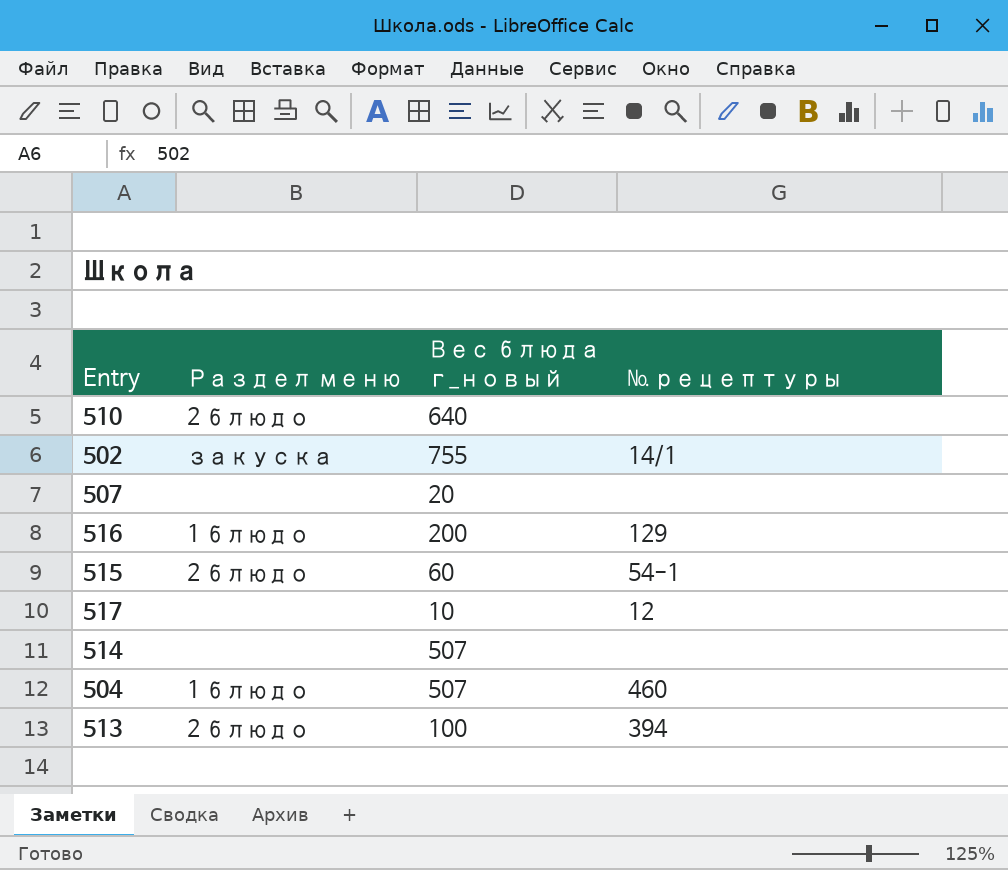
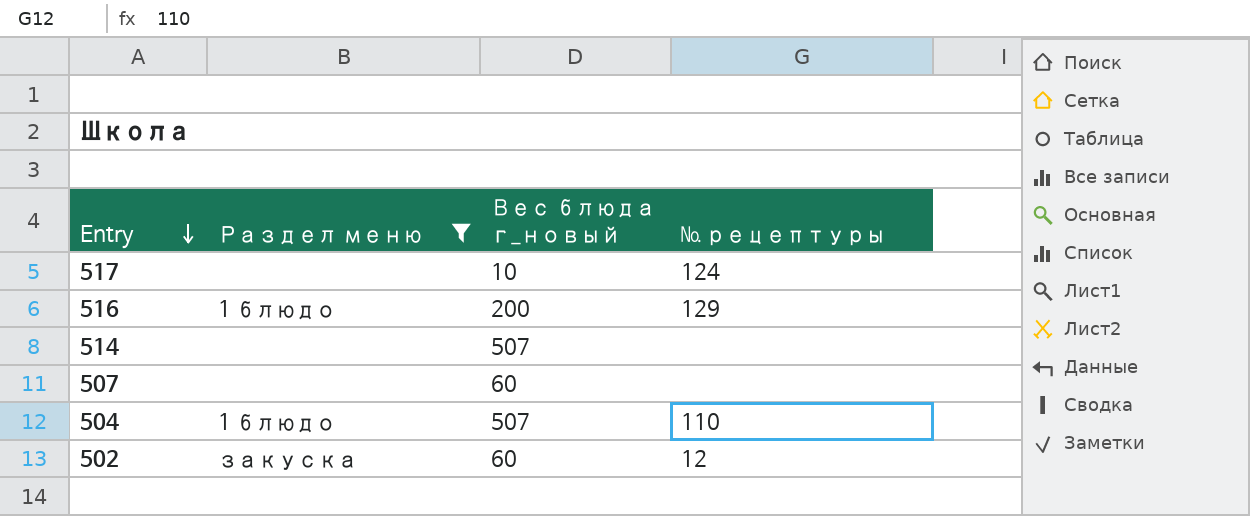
filter: none -> Раздел меню != 2 блюдо
row order: none -> Entry descending
517 | № рецептуры: 12 -> 124
507 | Вес блюда г_новый: 20 -> 60
504 | № рецептуры: 460 -> 110
502 | Вес блюда г_новый: 755 -> 60
502 | № рецептуры: 14/1 -> 12

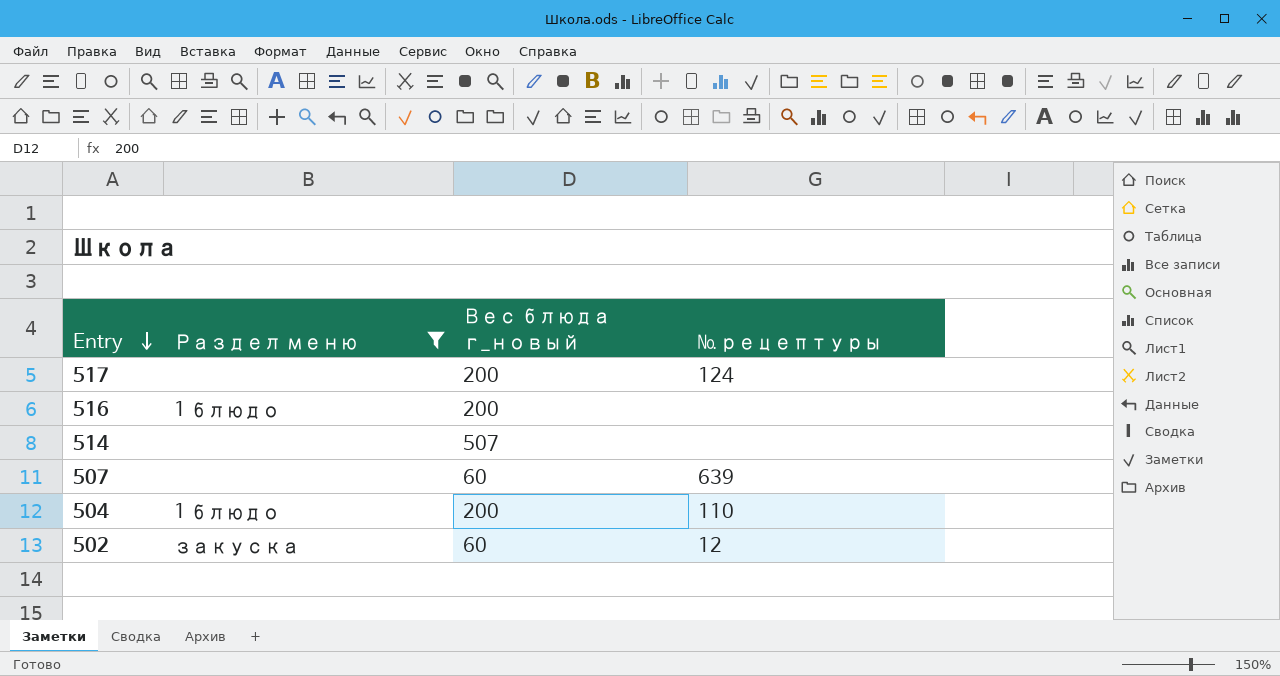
517 | Вес блюда г_новый: 10 -> 200
516 | № рецептуры: 129 -> none
507 | № рецептуры: none -> 639
504 | Вес блюда г_новый: 507 -> 200

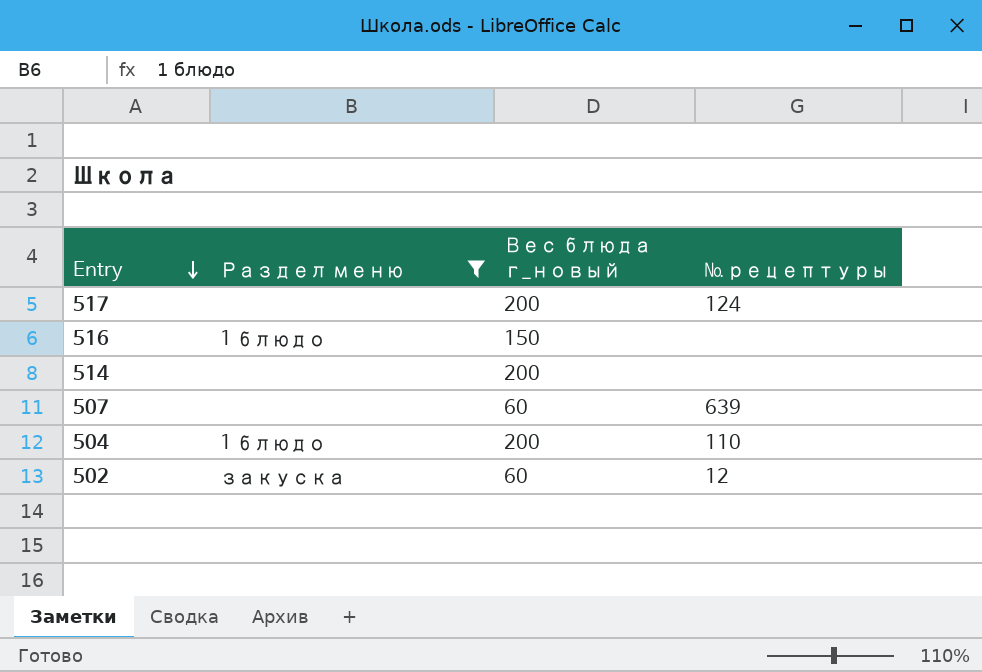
516 | Вес блюда г_новый: 200 -> 150
514 | Вес блюда г_новый: 507 -> 200

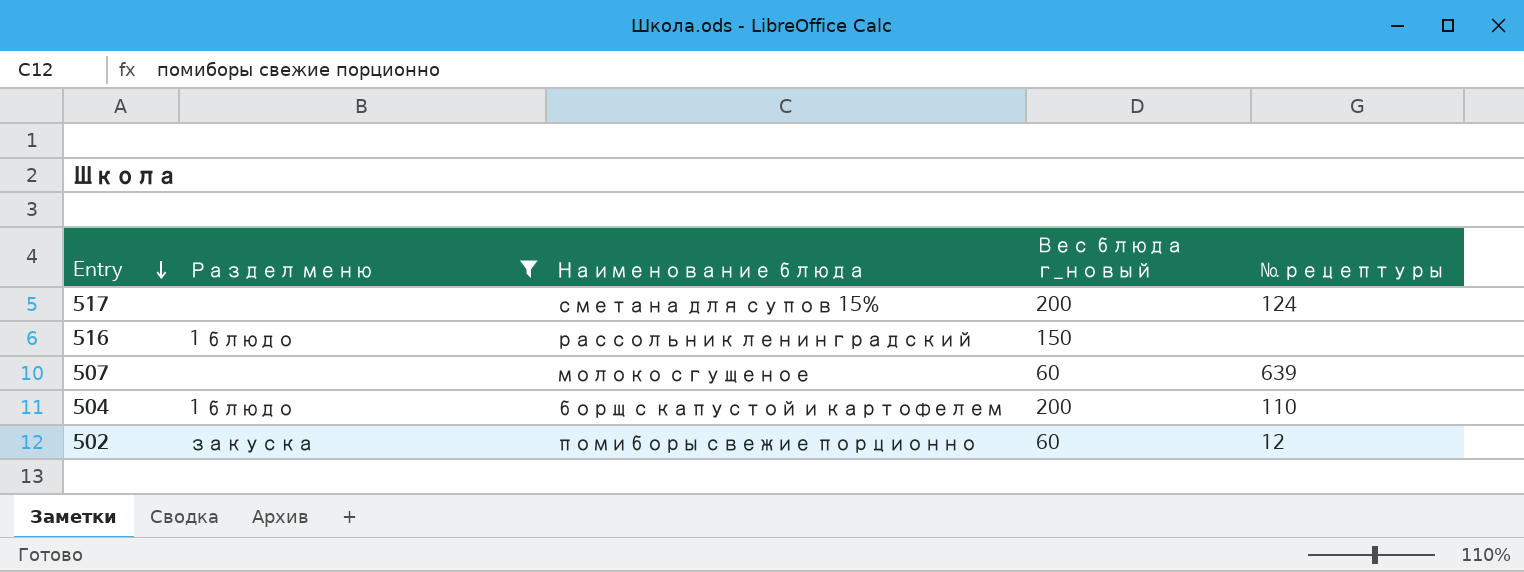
column Наименование блюда | position: none -> 3
row 514: none | 200 | none -> none

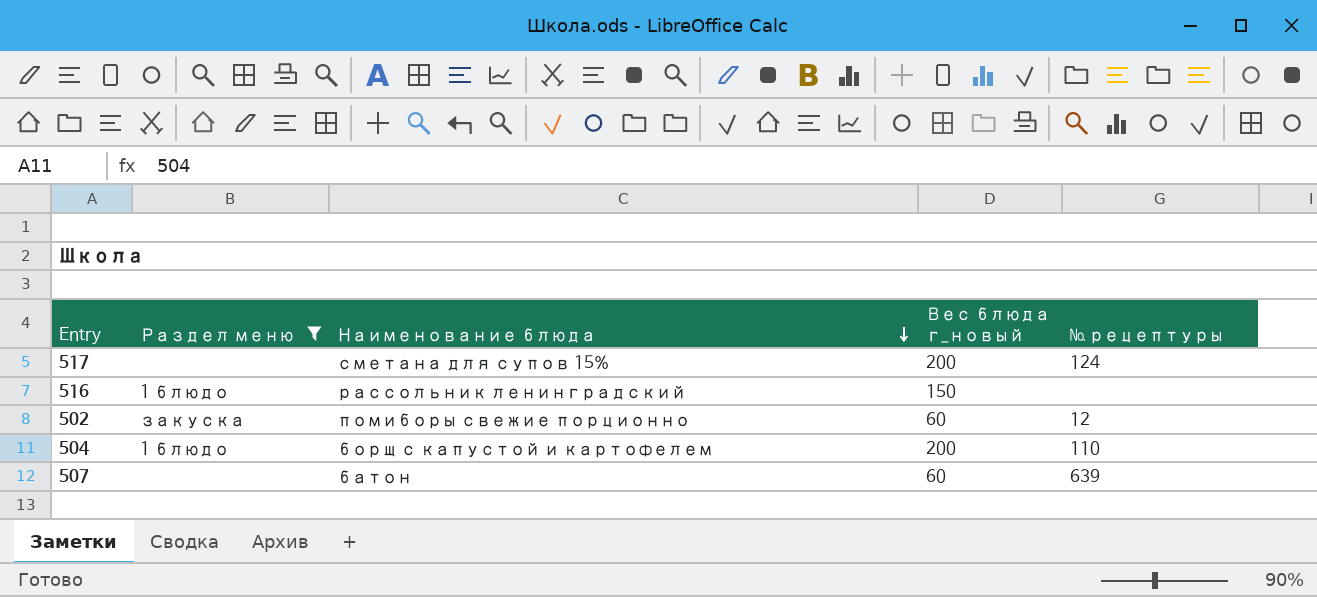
row order: Entry descending -> Наименование блюда descending
507 | Наименование блюда: молоко сгущеное -> батон

